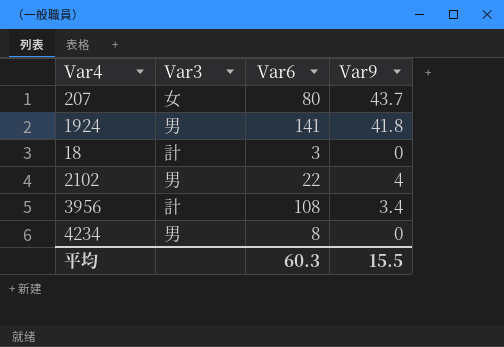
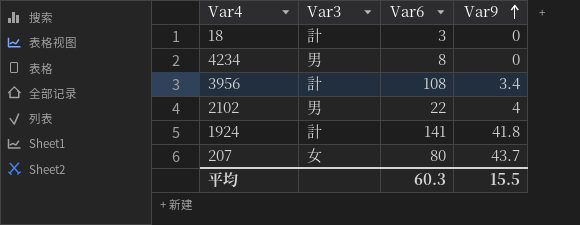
row order: none -> Var9 ascending
1924 | Var3: 男 -> 計

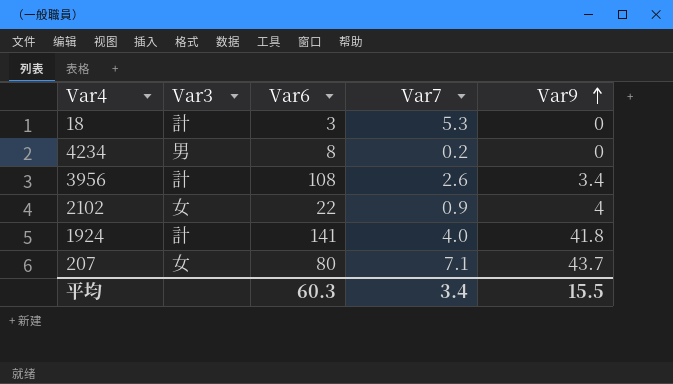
column Var7 | position: none -> 4
2102 | Var3: 男 -> 女

